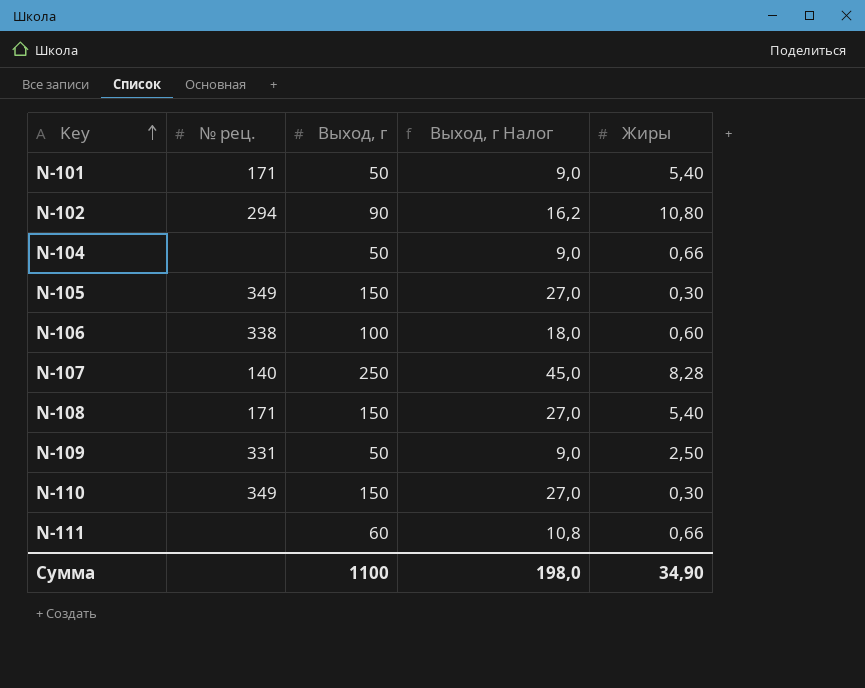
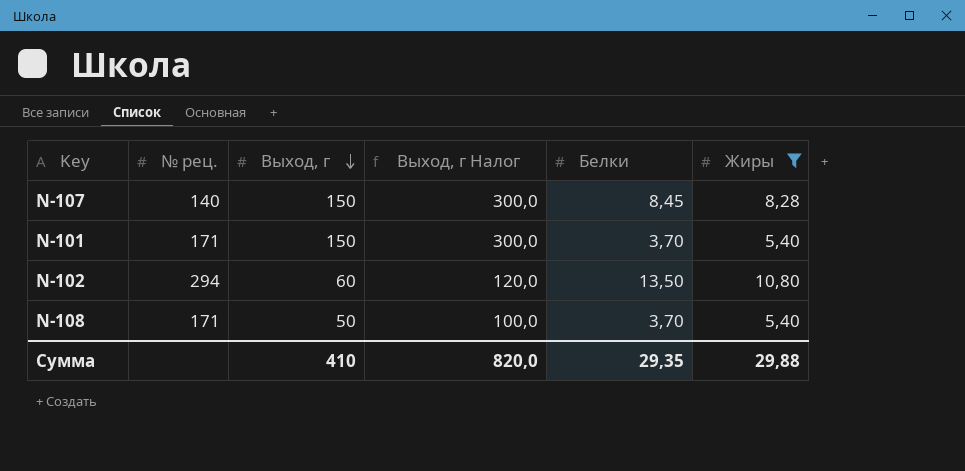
filter: none -> Жиры >= 5,40
row order: Key ascending -> Выход, г descending
column Выход, г Налог | formula: [Выход, г] * 0,18 -> [Выход, г] * 2
column Белки | position: none -> 5
N-107 | Выход, г: 250 -> 150
N-101 | Выход, г: 50 -> 150
N-102 | Выход, г: 90 -> 60
N-108 | Выход, г: 150 -> 50
Сумма | Выход, г: 1100 -> 410
Сумма | Выход, г Налог: 198,0 -> 820,0
Сумма | Жиры: 34,90 -> 29,88

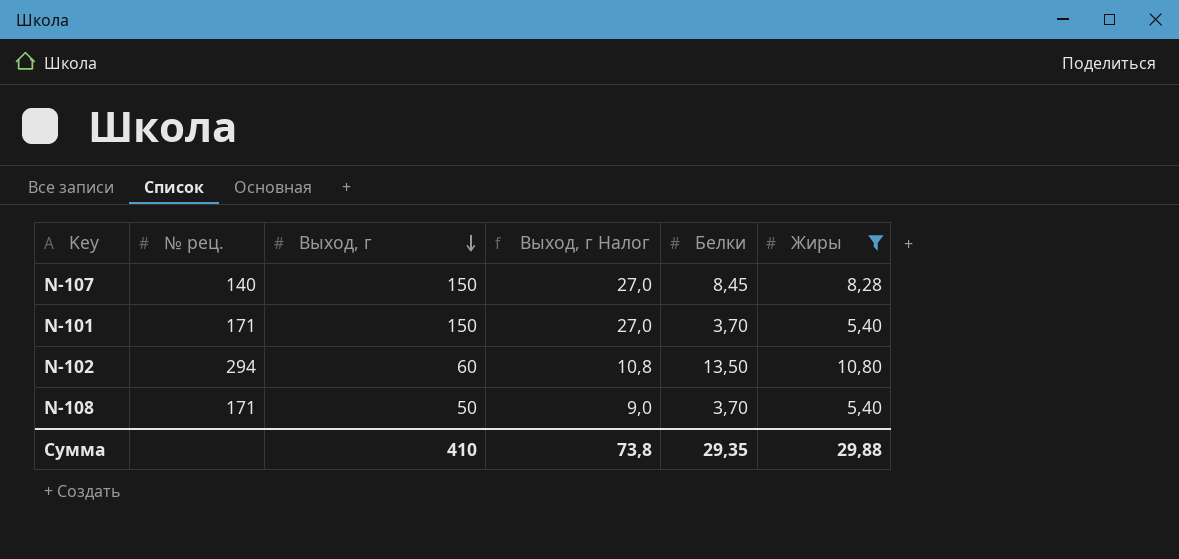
column Выход, г Налог | formula: [Выход, г] * 2 -> [Выход, г] * 0,18
Сумма | Выход, г Налог: 820,0 -> 73,8

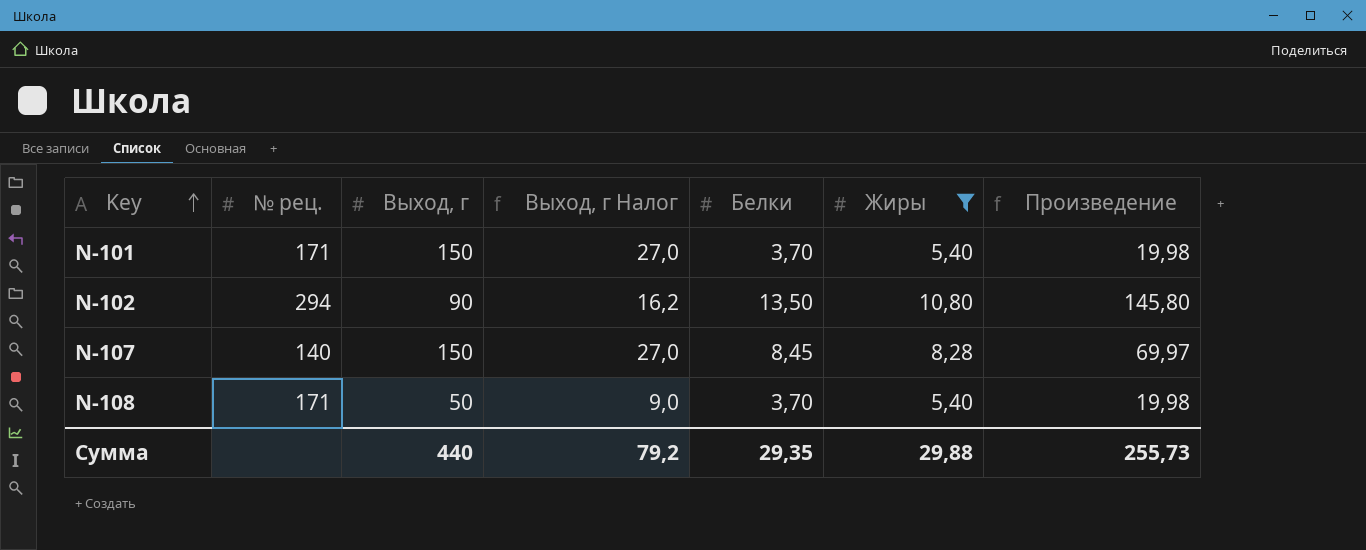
row order: Выход, г descending -> Key ascending
column Произведение | formula: none -> [Белки] * [Жиры]
N-102 | Выход, г: 60 -> 90
N-102 | Выход, г Налог: 10,8 -> 16,2
Сумма | Выход, г: 410 -> 440
Сумма | Выход, г Налог: 73,8 -> 79,2

